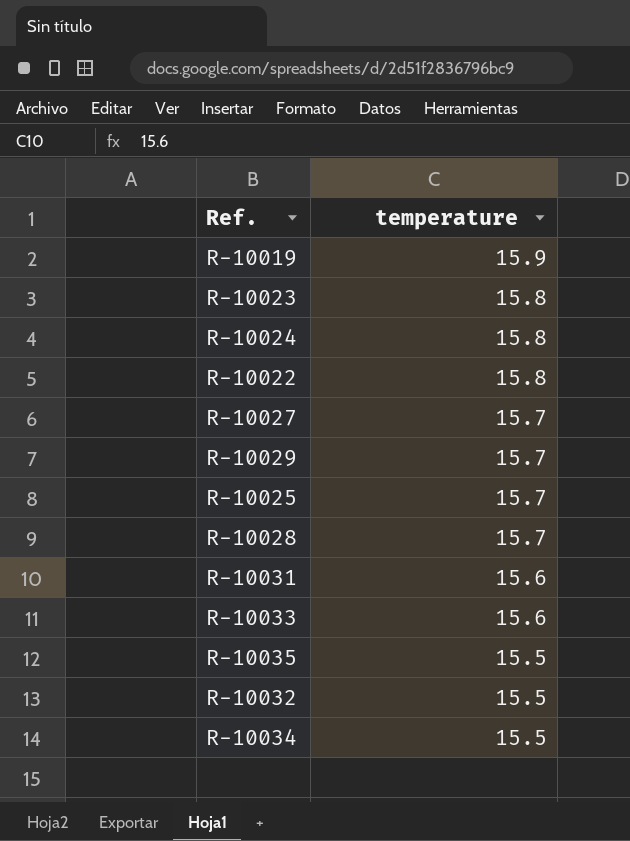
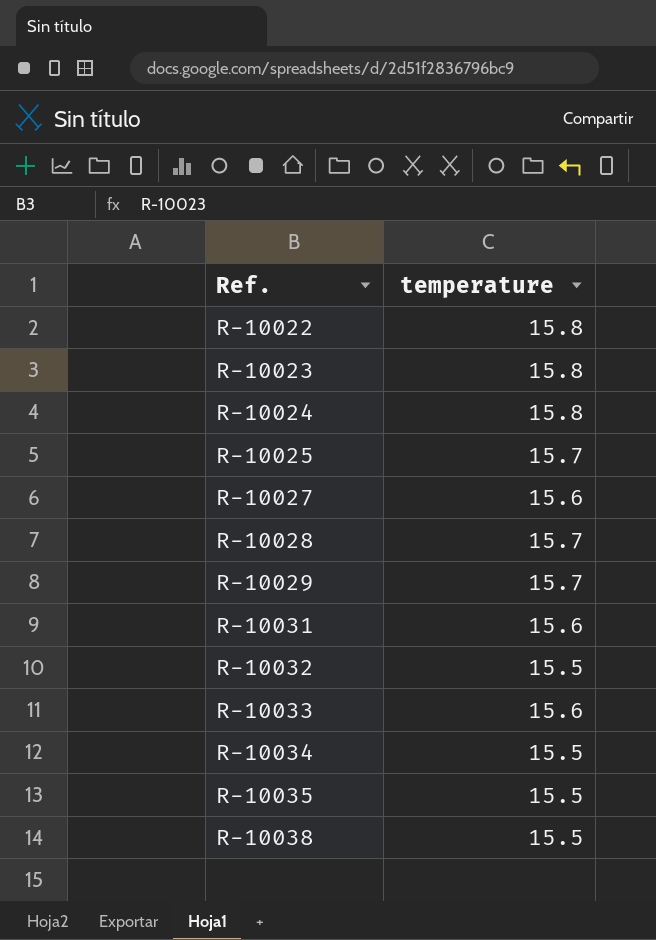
row order: temperature descending -> Ref. ascending
row R-10019: 15.9 -> none
R-10027 | temperature: 15.7 -> 15.6
row R-10038: none -> 15.5

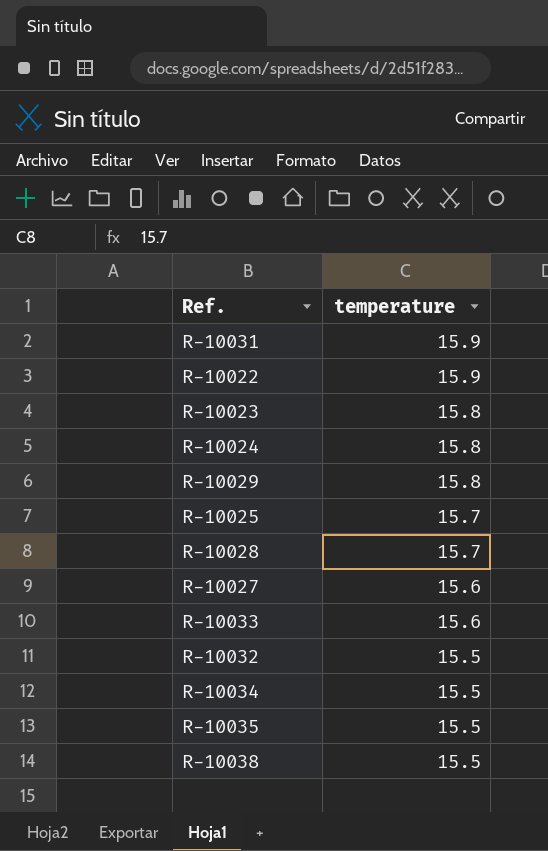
row order: Ref. ascending -> temperature descending
R-10031 | temperature: 15.6 -> 15.9
R-10022 | temperature: 15.8 -> 15.9
R-10029 | temperature: 15.7 -> 15.8

